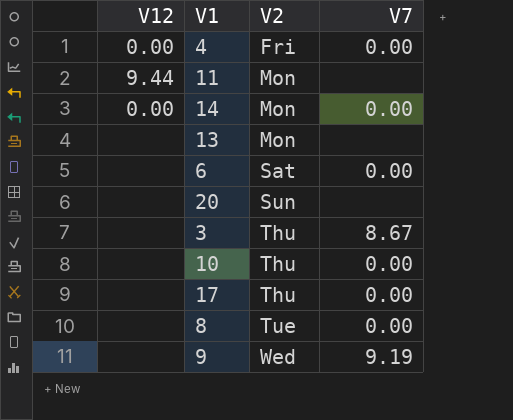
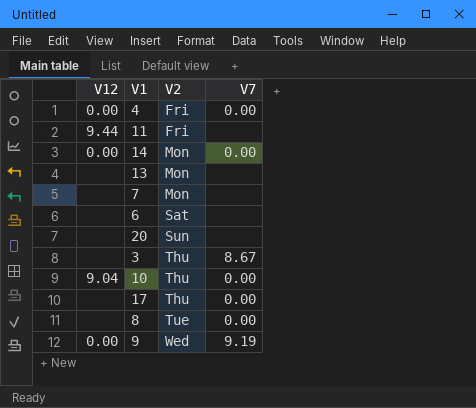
11 | V2: Mon -> Fri
row 7: none -> none | Mon | none
6 | V7: 0.00 -> none
10 | V12: none -> 9.04
9 | V12: none -> 0.00

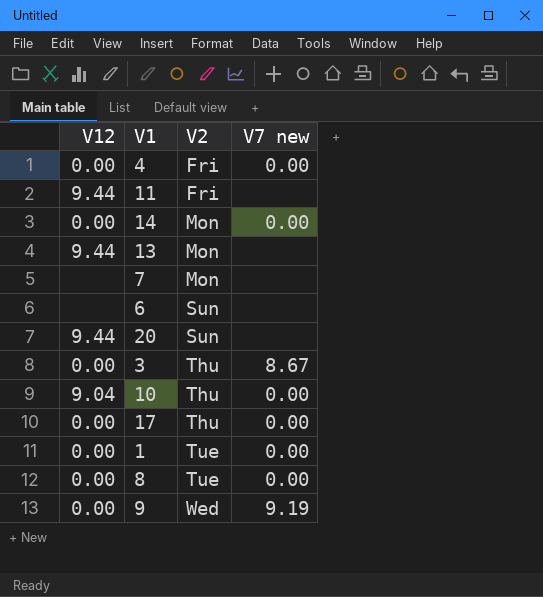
column name: V7 -> V7 new
13 | V12: none -> 9.44
6 | V2: Sat -> Sun
20 | V12: none -> 9.44
3 | V12: none -> 0.00
17 | V12: none -> 0.00
row 1: none -> 0.00 | Tue | 0.00
8 | V12: none -> 0.00

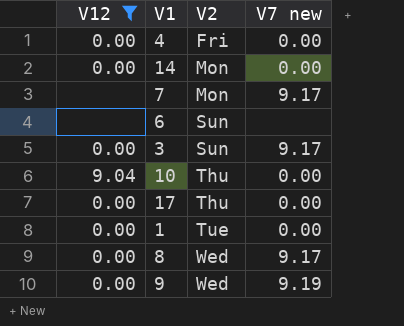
filter: none -> V12 != 9.44
7 | V7 new: none -> 9.17
3 | V2: Thu -> Sun
3 | V7 new: 8.67 -> 9.17
8 | V2: Tue -> Wed
8 | V7 new: 0.00 -> 9.17

